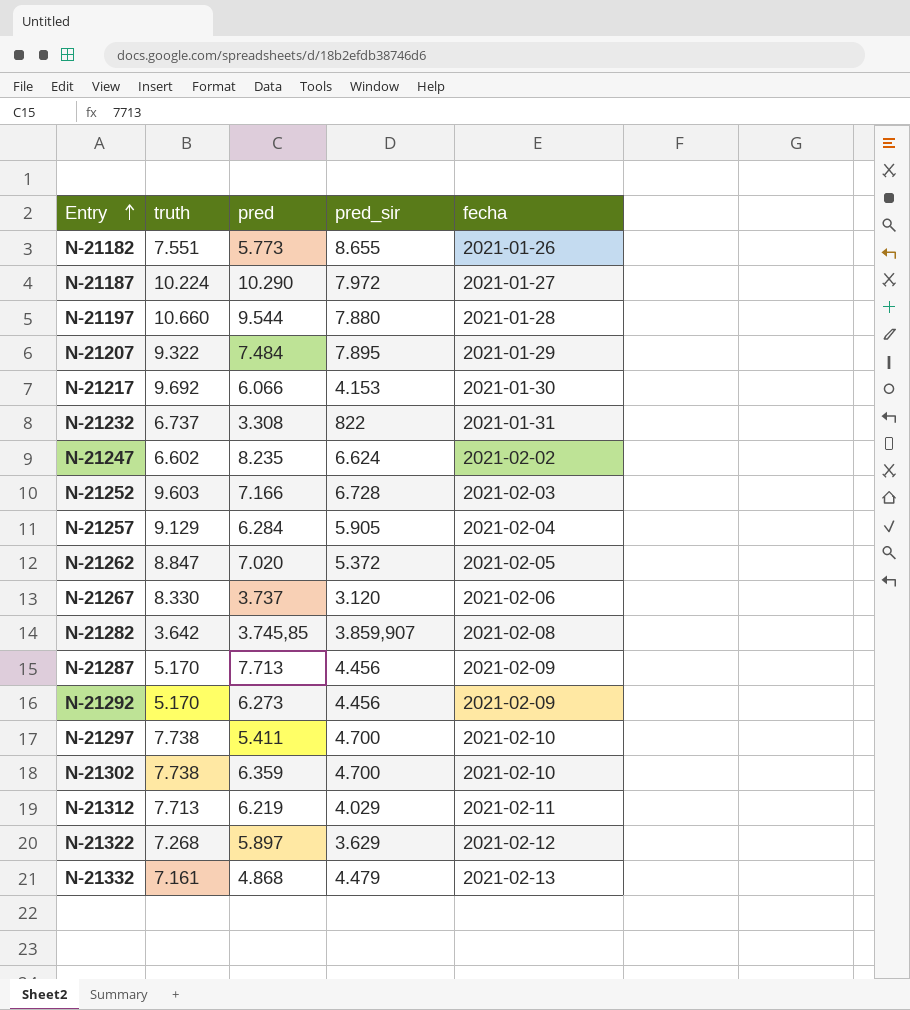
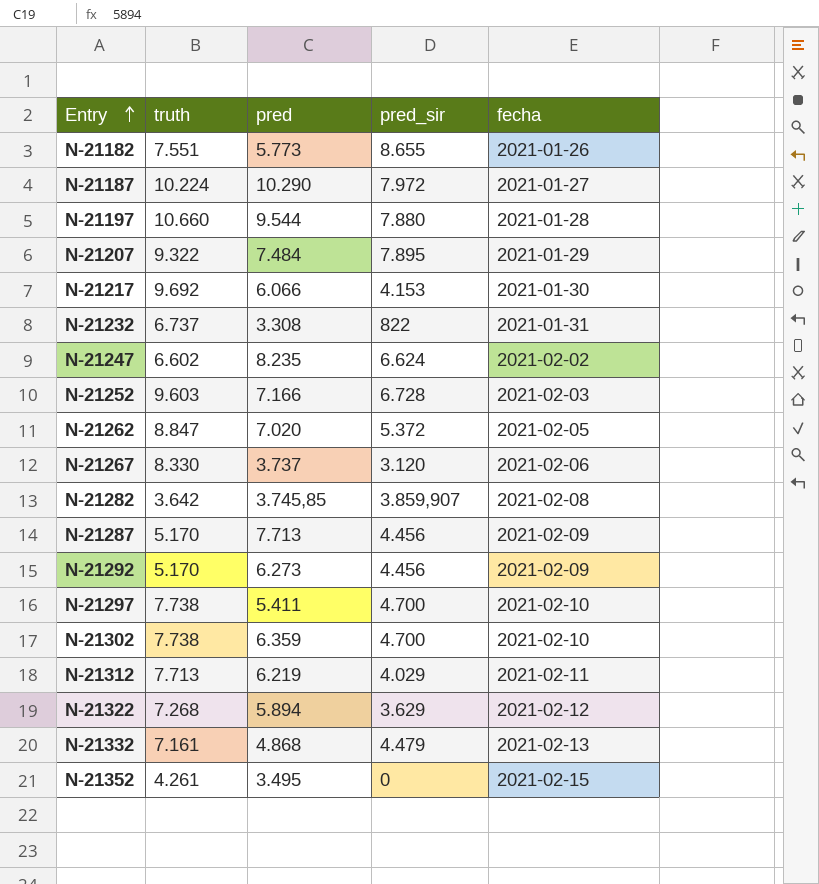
row N-21257: 9.129 | 6.284 | 5.905 | 2021-02-04 -> none
N-21322 | pred: 5.897 -> 5.894
row N-21352: none -> 4.261 | 3.495 | 0 | 2021-02-15

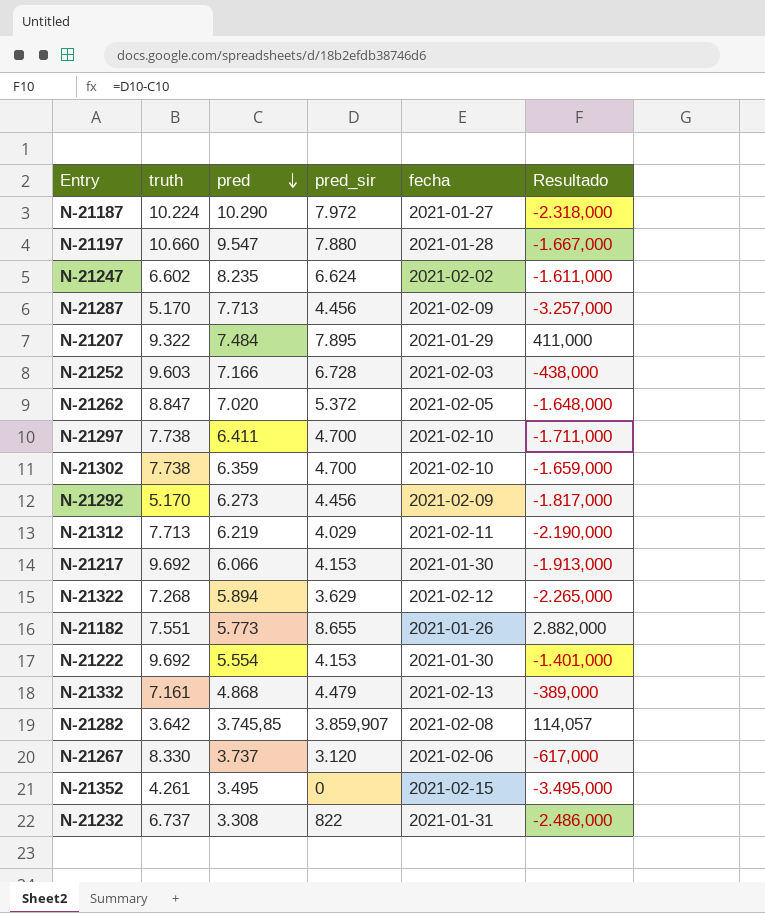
row order: Entry ascending -> pred descending
column Resultado | formula: none -> [pred_sir] - [pred]
N-21197 | pred: 9.544 -> 9.547
N-21297 | pred: 5.411 -> 6.411
row N-21222: none -> 9.692 | 5.554 | 4.153 | 2021-01-30 | -1.401,000

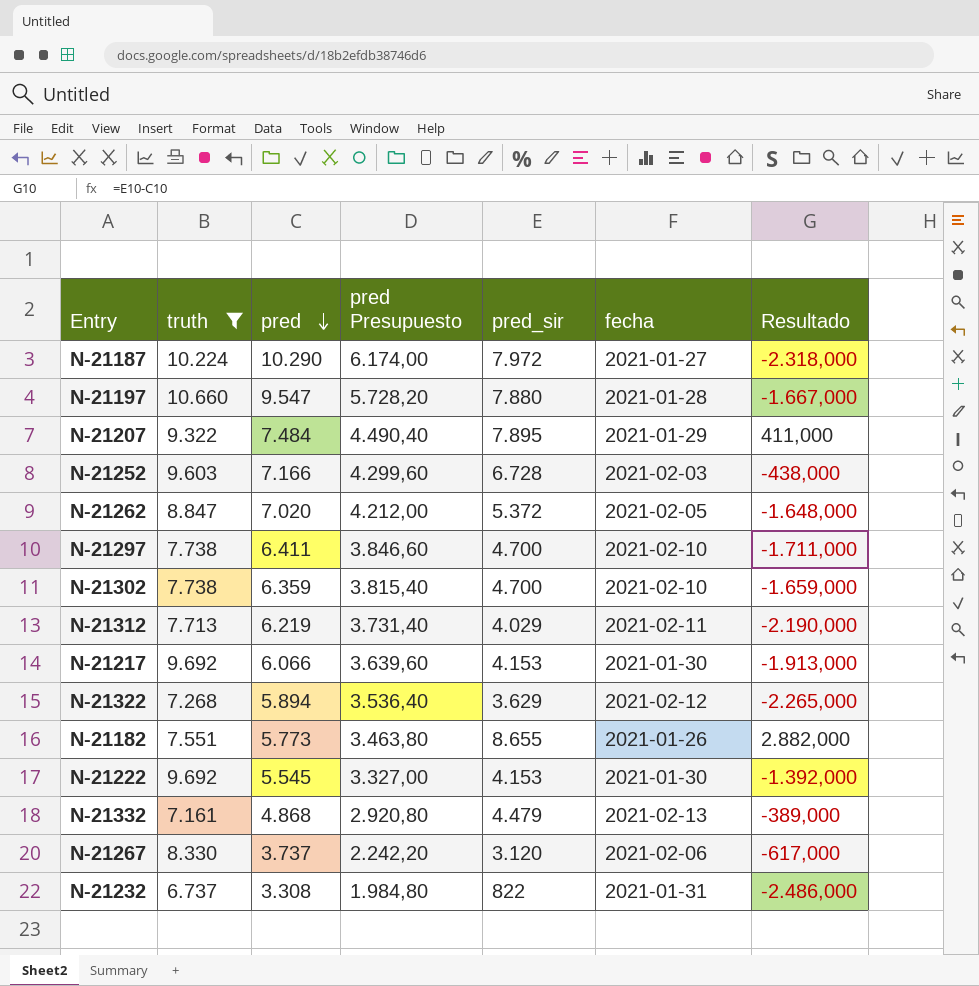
filter: none -> truth >= 6.737
column pred Presupuesto | formula: none -> [pred] * 0,6
N-21222 | pred: 5.554 -> 5.545
N-21222 | Resultado: -1.401,000 -> -1.392,000

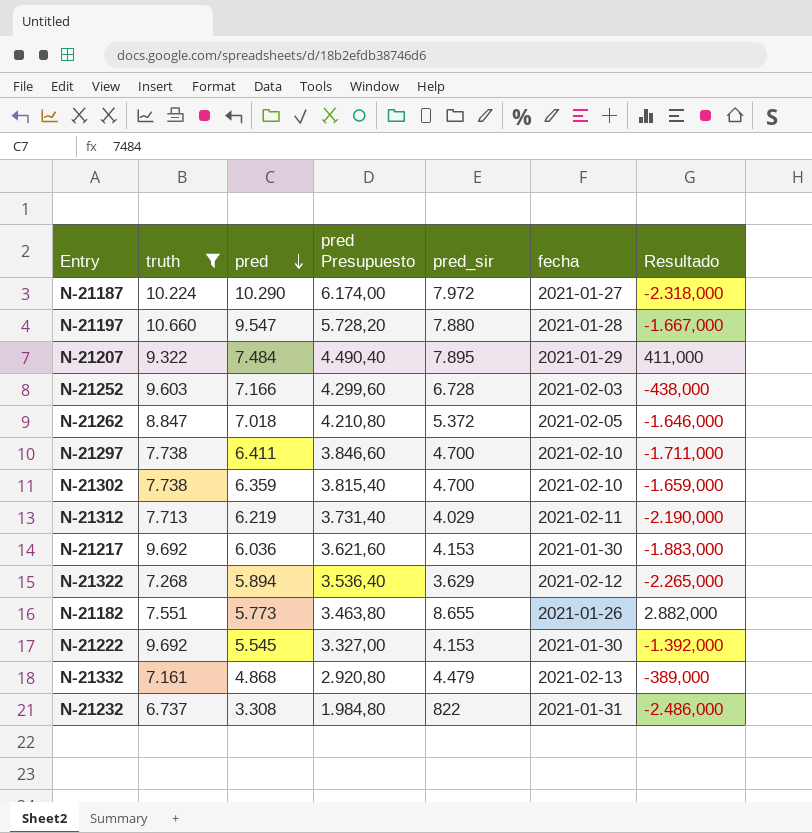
row N-21267: 8.330 | 3.737 | 2.242,20 | 3.120 | 2021-02-06 | -617,000 -> none
N-21262 | pred: 7.020 -> 7.018
N-21262 | pred Presupuesto: 4.212,00 -> 4.210,80
N-21262 | Resultado: -1.648,000 -> -1.646,000
N-21217 | pred: 6.066 -> 6.036
N-21217 | pred Presupuesto: 3.639,60 -> 3.621,60
N-21217 | Resultado: -1.913,000 -> -1.883,000

